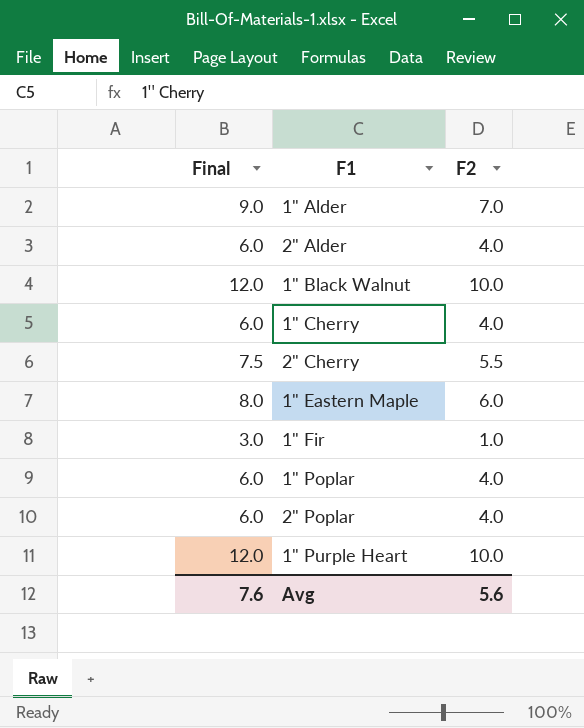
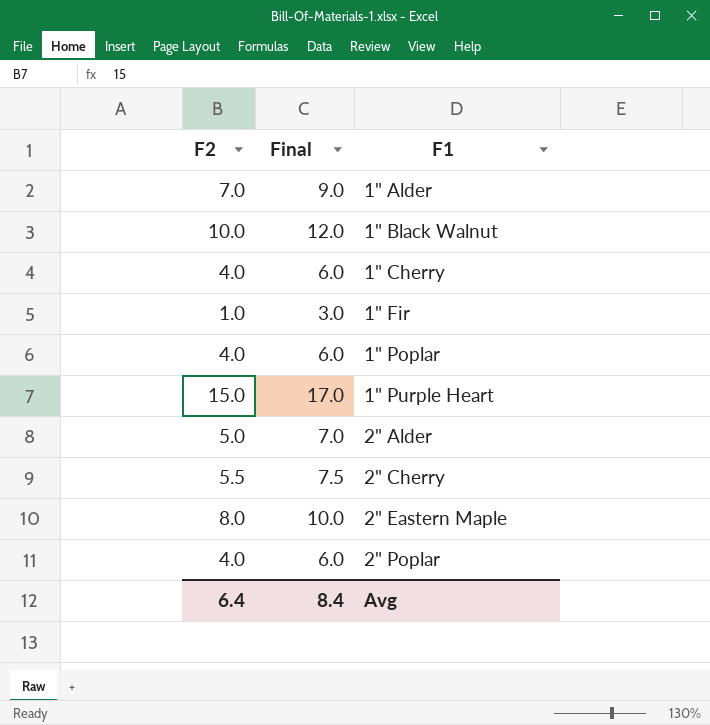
row order: none -> F1 ascending
column F2 | position: 3 -> 1
row 1" Eastern Maple: 8.0 | 6.0 -> none
1" Purple Heart | F2: 10.0 -> 15.0
1" Purple Heart | Final: 12.0 -> 17.0
2" Alder | F2: 4.0 -> 5.0
2" Alder | Final: 6.0 -> 7.0
row 2" Eastern Maple: none -> 8.0 | 10.0
Avg | F2: 5.6 -> 6.4
Avg | Final: 7.6 -> 8.4

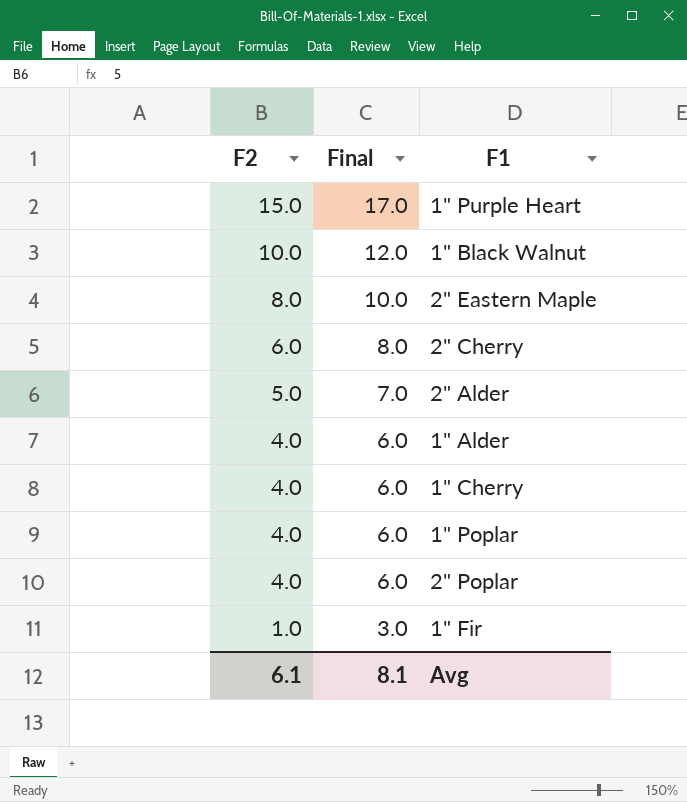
row order: F1 ascending -> F2 descending
2" Cherry | F2: 5.5 -> 6.0
2" Cherry | Final: 7.5 -> 8.0
1" Alder | F2: 7.0 -> 4.0
1" Alder | Final: 9.0 -> 6.0
Avg | F2: 6.4 -> 6.1
Avg | Final: 8.4 -> 8.1

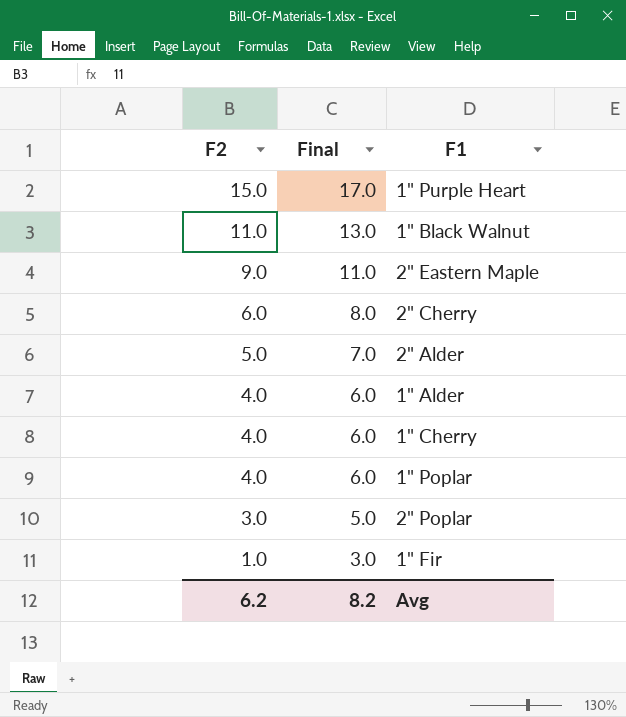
1" Black Walnut | F2: 10.0 -> 11.0
1" Black Walnut | Final: 12.0 -> 13.0
2" Eastern Maple | F2: 8.0 -> 9.0
2" Eastern Maple | Final: 10.0 -> 11.0
2" Poplar | F2: 4.0 -> 3.0
2" Poplar | Final: 6.0 -> 5.0
Avg | F2: 6.1 -> 6.2
Avg | Final: 8.1 -> 8.2

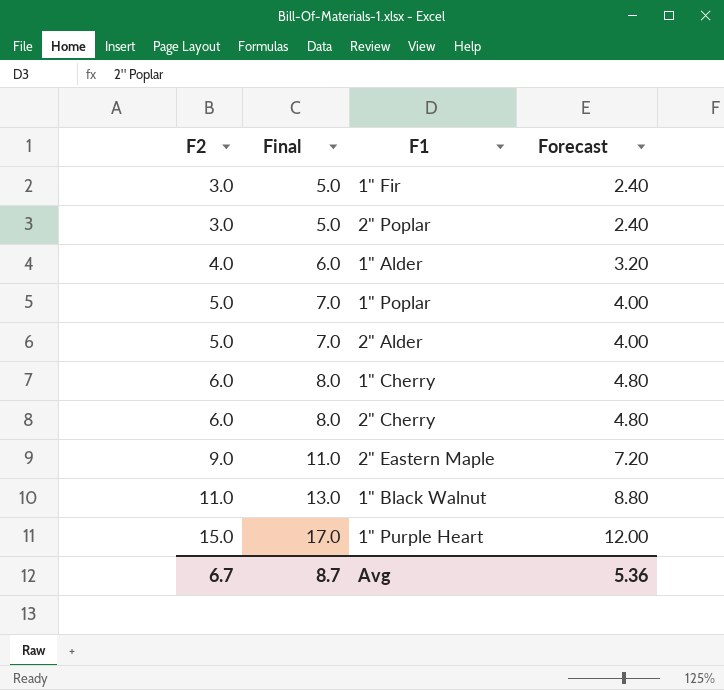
row order: F2 descending -> F2 ascending
column Forecast | formula: none -> [F2] * 0.8
1" Fir | F2: 1.0 -> 3.0
1" Fir | Final: 3.0 -> 5.0
1" Poplar | F2: 4.0 -> 5.0
1" Poplar | Final: 6.0 -> 7.0
1" Cherry | F2: 4.0 -> 6.0
1" Cherry | Final: 6.0 -> 8.0
Avg | F2: 6.2 -> 6.7
Avg | Final: 8.2 -> 8.7

